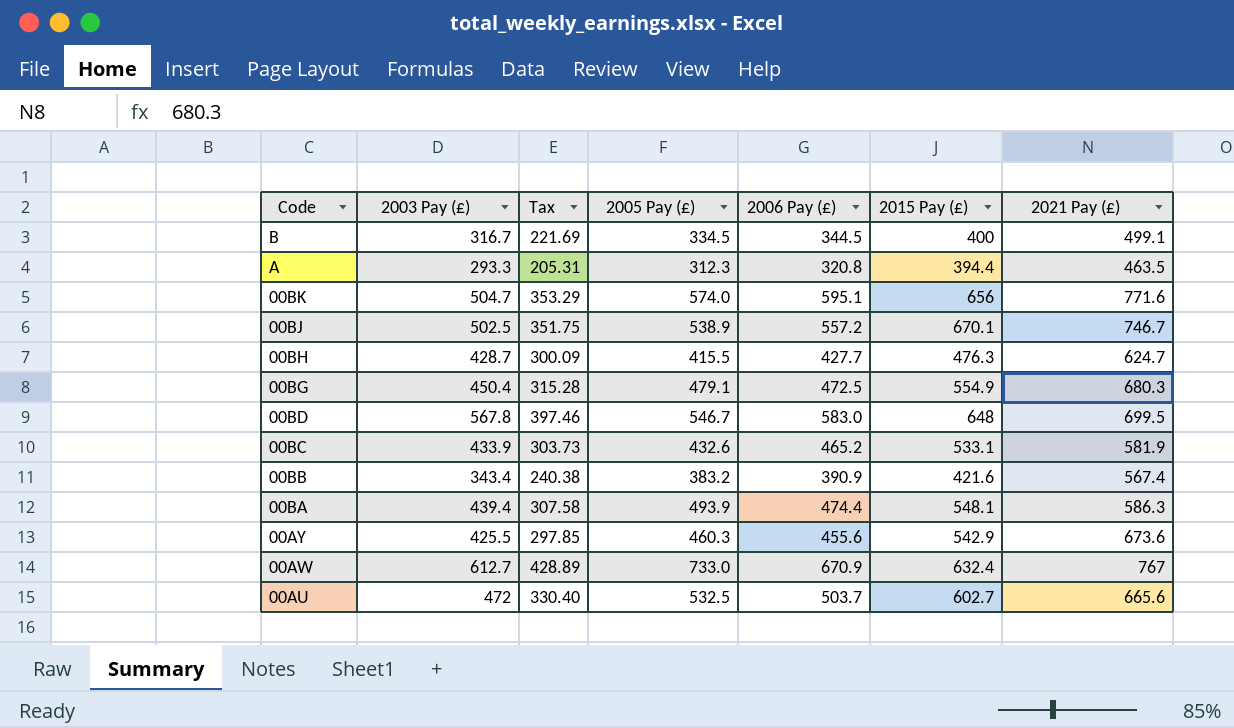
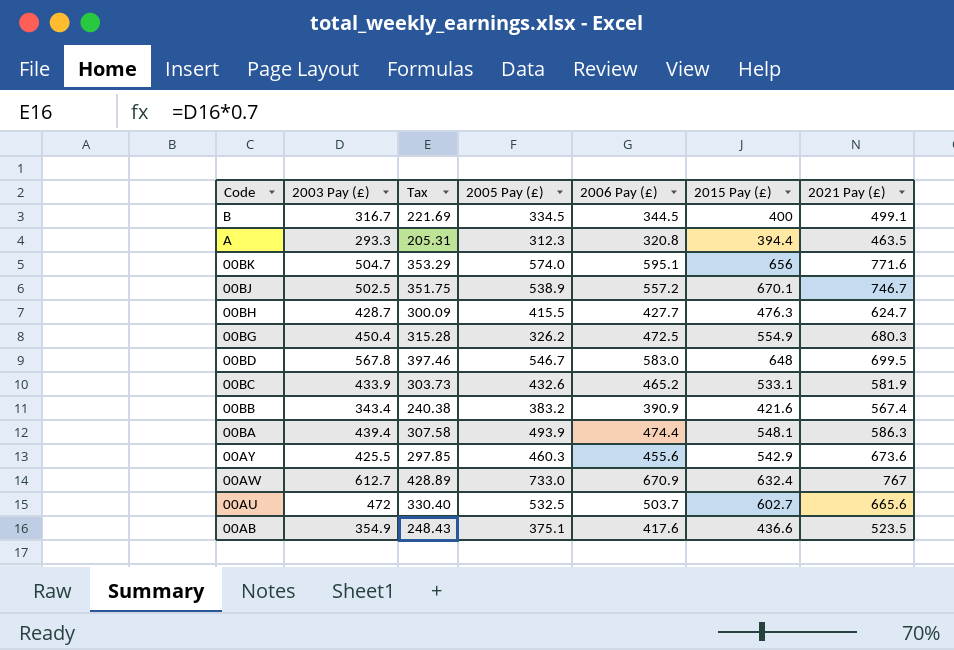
00BG | 2005 Pay (£): 479.1 -> 326.2
row 00AB: none -> 354.9 | 248.43 | 375.1 | 417.6 | 436.6 | 523.5

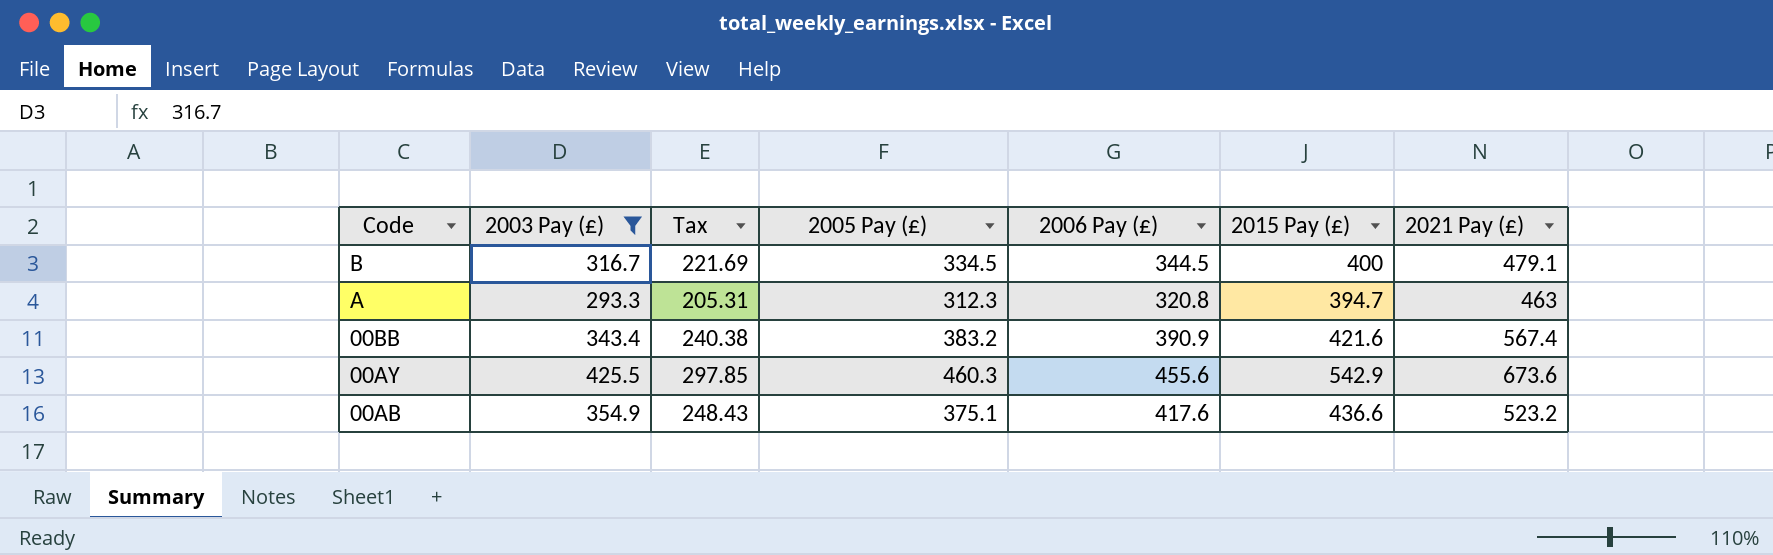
filter: none -> 2003 Pay (£) <= 425.5
B | 2021 Pay (£): 499.1 -> 479.1
A | 2015 Pay (£): 394.4 -> 394.7
A | 2021 Pay (£): 463.5 -> 463
00AB | 2021 Pay (£): 523.5 -> 523.2

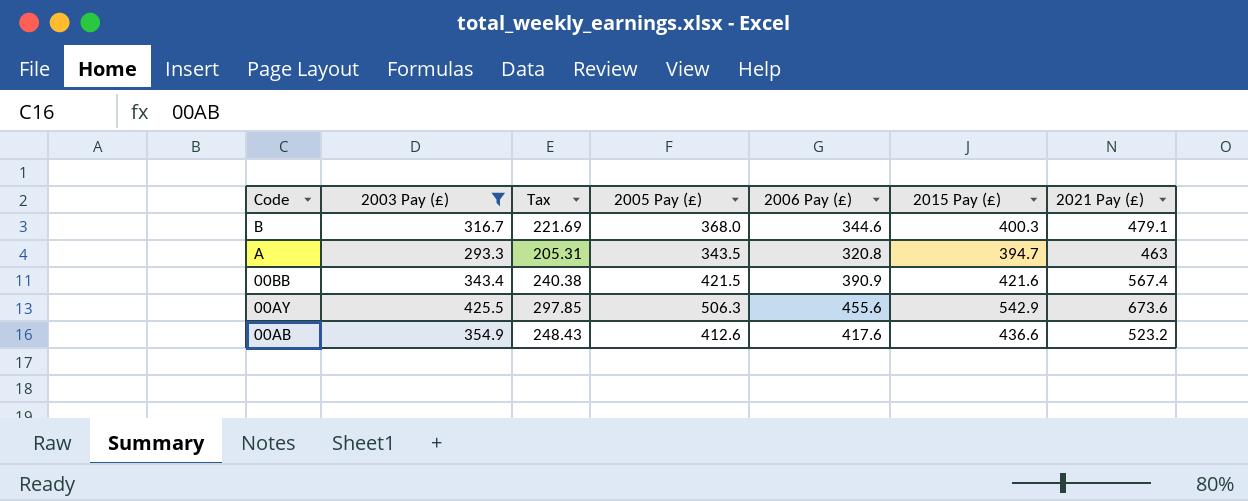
B | 2005 Pay (£): 334.5 -> 368.0
B | 2006 Pay (£): 344.5 -> 344.6
B | 2015 Pay (£): 400 -> 400.3
A | 2005 Pay (£): 312.3 -> 343.5
00BB | 2005 Pay (£): 383.2 -> 421.5
00AY | 2005 Pay (£): 460.3 -> 506.3
00AB | 2005 Pay (£): 375.1 -> 412.6

